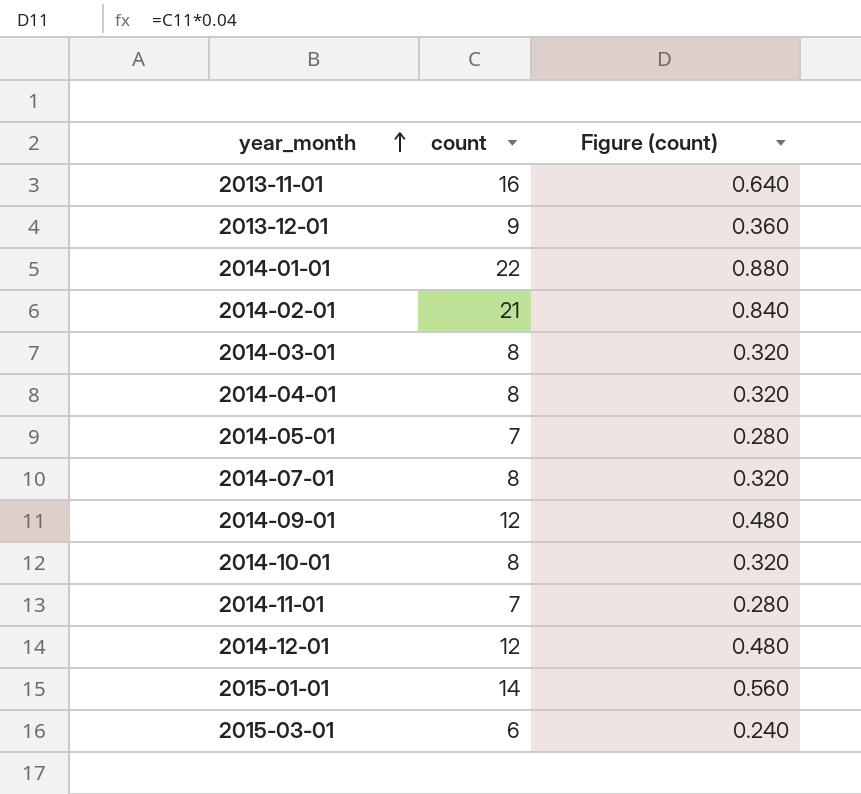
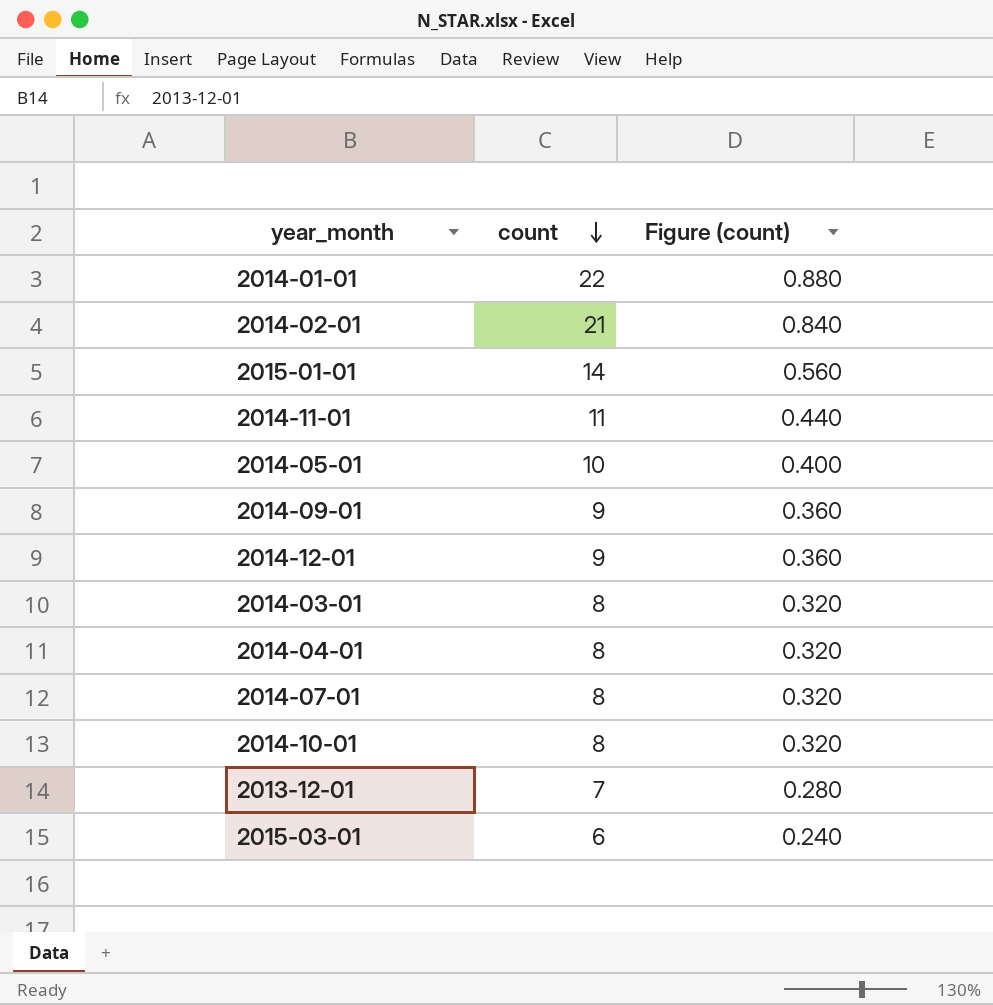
row order: year_month ascending -> count descending
row 2013-11-01: 16 | 0.640 -> none
2014-11-01 | count: 7 -> 11
2014-11-01 | Figure (count): 0.280 -> 0.440
2014-05-01 | count: 7 -> 10
2014-05-01 | Figure (count): 0.280 -> 0.400
2014-09-01 | count: 12 -> 9
2014-09-01 | Figure (count): 0.480 -> 0.360
2014-12-01 | count: 12 -> 9
2014-12-01 | Figure (count): 0.480 -> 0.360
2013-12-01 | count: 9 -> 7
2013-12-01 | Figure (count): 0.360 -> 0.280

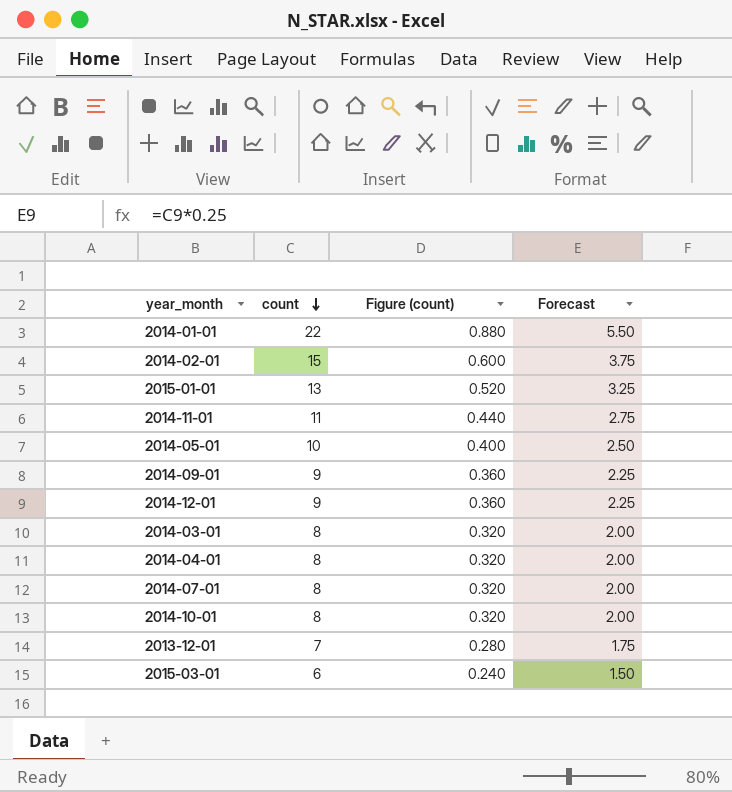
column Forecast | formula: none -> [count] * 0.25
2014-02-01 | count: 21 -> 15
2014-02-01 | Figure (count): 0.840 -> 0.600
2015-01-01 | count: 14 -> 13
2015-01-01 | Figure (count): 0.560 -> 0.520

